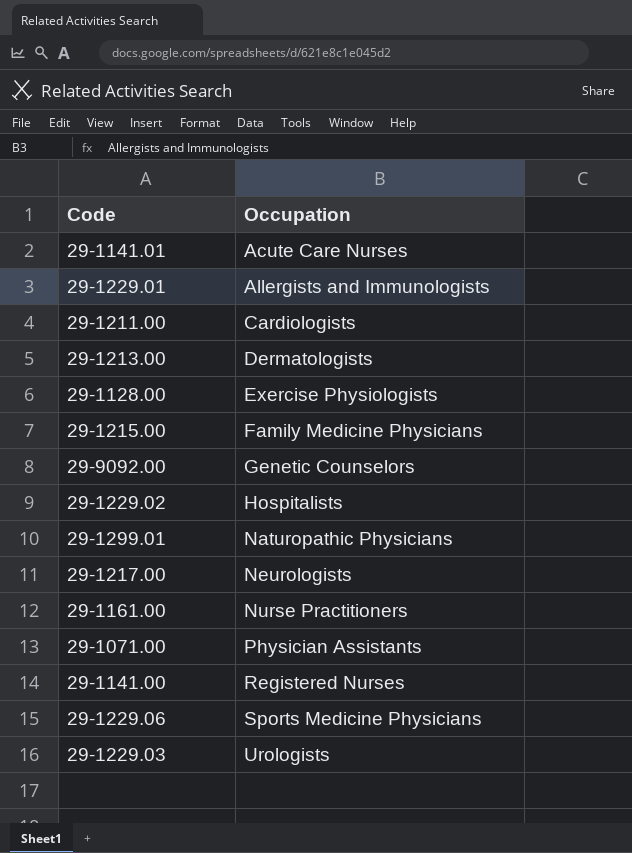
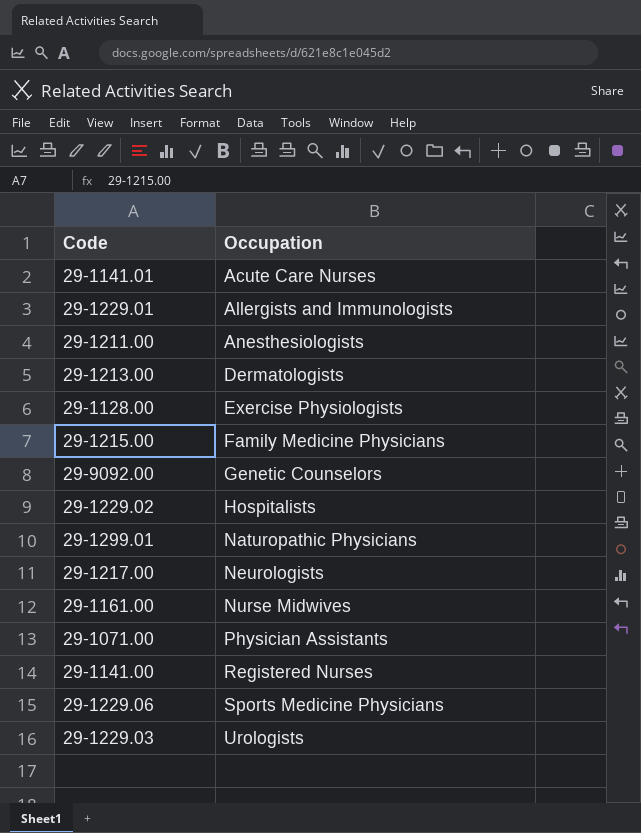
29-1211.00 | Occupation: Cardiologists -> Anesthesiologists
29-1161.00 | Occupation: Nurse Practitioners -> Nurse Midwives

